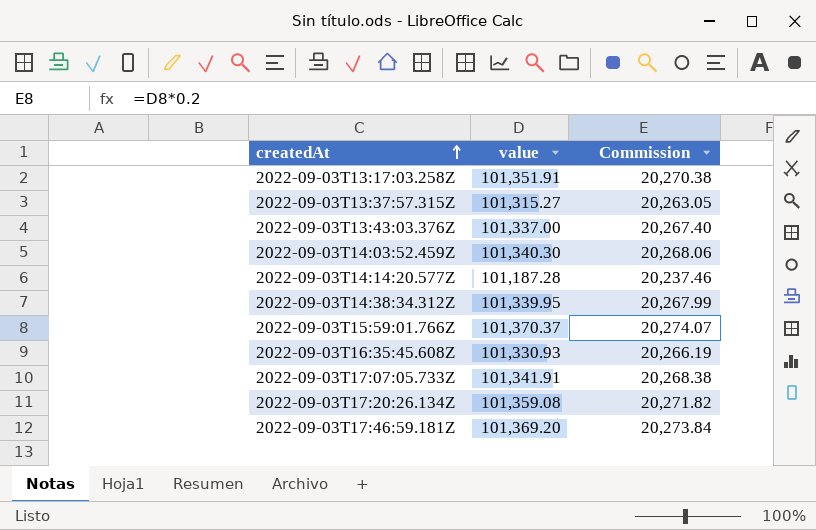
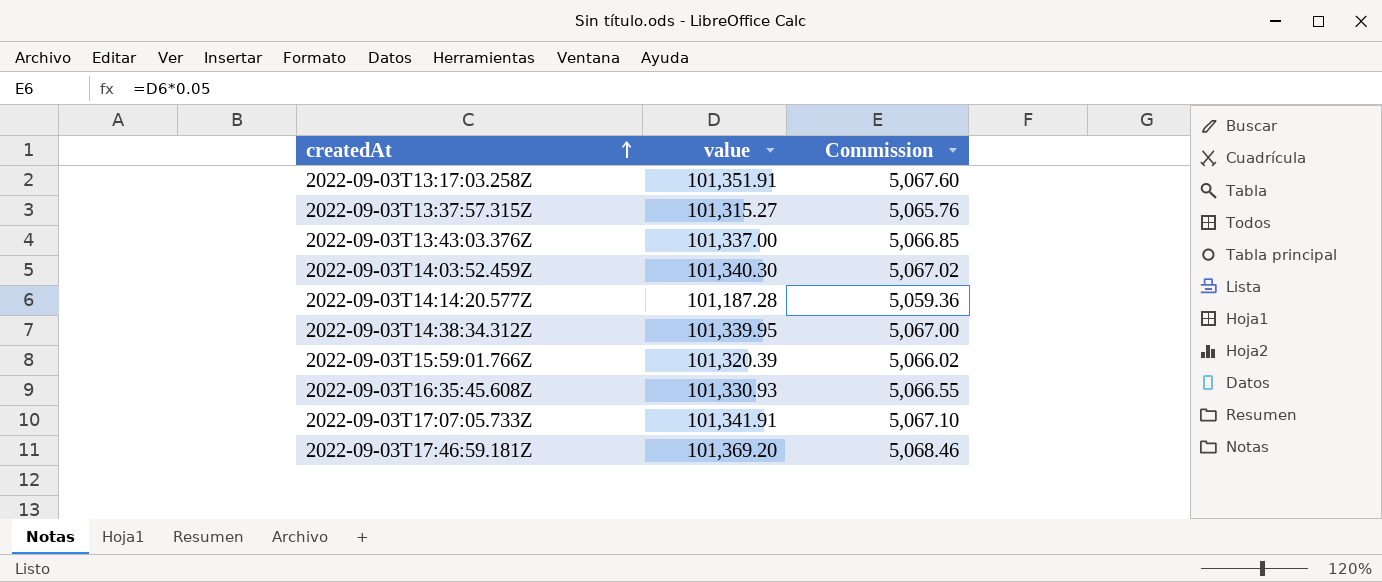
column Commission | formula: [value] * 0.2 -> [value] * 0.05
row 2022-09-03T17:20:26.134Z: 101,359.08 | 20,271.82 -> none
2022-09-03T15:59:01.766Z | value: 101,370.37 -> 101,320.39

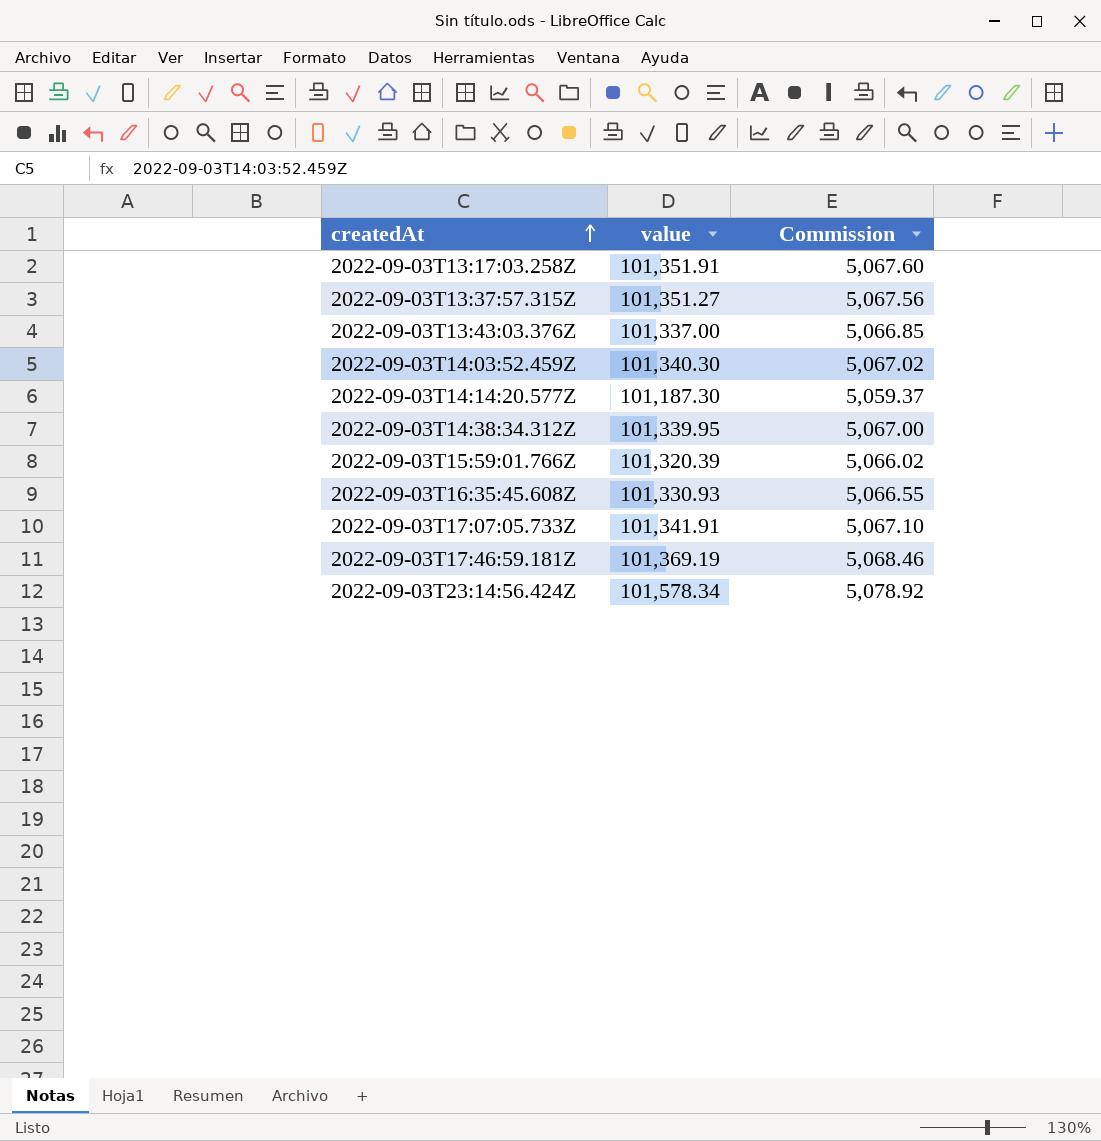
2022-09-03T13:37:57.315Z | value: 101,315.27 -> 101,351.27
2022-09-03T13:37:57.315Z | Commission: 5,065.76 -> 5,067.56
2022-09-03T14:14:20.577Z | value: 101,187.28 -> 101,187.30
2022-09-03T14:14:20.577Z | Commission: 5,059.36 -> 5,059.37
2022-09-03T17:46:59.181Z | value: 101,369.20 -> 101,369.19
row 2022-09-03T23:14:56.424Z: none -> 101,578.34 | 5,078.92

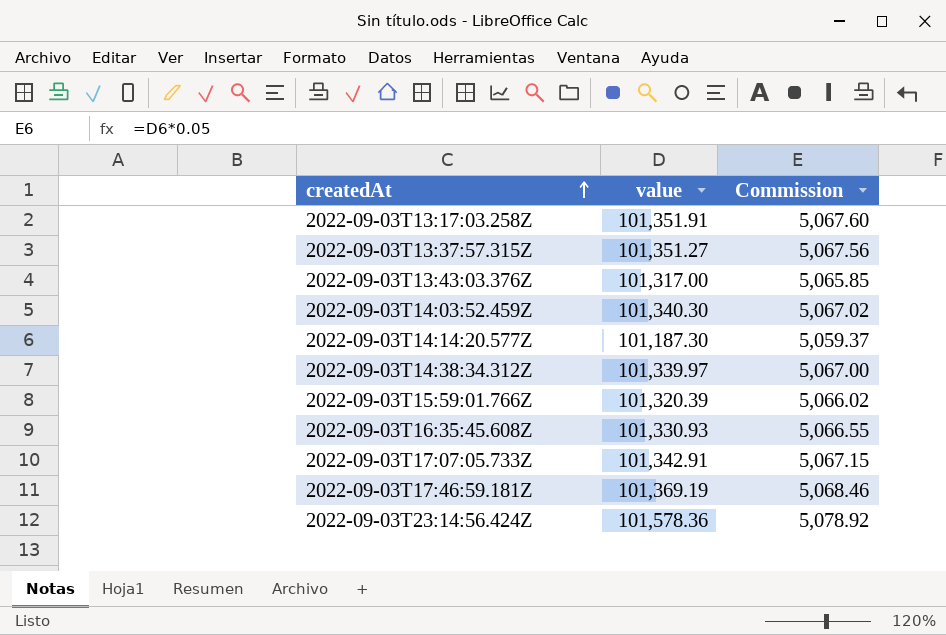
2022-09-03T13:43:03.376Z | value: 101,337.00 -> 101,317.00
2022-09-03T13:43:03.376Z | Commission: 5,066.85 -> 5,065.85
2022-09-03T14:38:34.312Z | value: 101,339.95 -> 101,339.97
2022-09-03T17:07:05.733Z | value: 101,341.91 -> 101,342.91
2022-09-03T17:07:05.733Z | Commission: 5,067.10 -> 5,067.15
2022-09-03T23:14:56.424Z | value: 101,578.34 -> 101,578.36

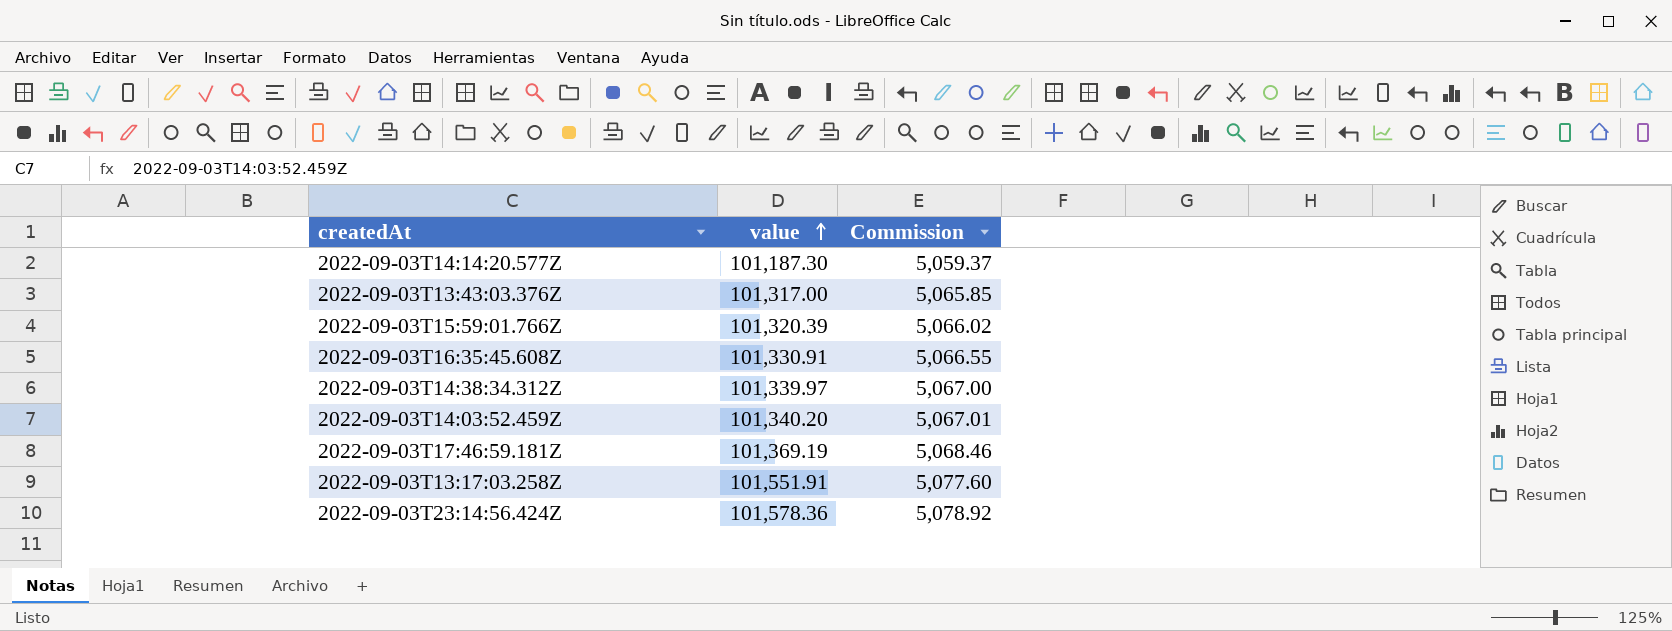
row order: createdAt ascending -> value ascending
row 2022-09-03T13:37:57.315Z: 101,351.27 | 5,067.56 -> none
row 2022-09-03T17:07:05.733Z: 101,342.91 | 5,067.15 -> none
2022-09-03T16:35:45.608Z | value: 101,330.93 -> 101,330.91
2022-09-03T14:03:52.459Z | value: 101,340.30 -> 101,340.20
2022-09-03T14:03:52.459Z | Commission: 5,067.02 -> 5,067.01
2022-09-03T13:17:03.258Z | value: 101,351.91 -> 101,551.91
2022-09-03T13:17:03.258Z | Commission: 5,067.60 -> 5,077.60

